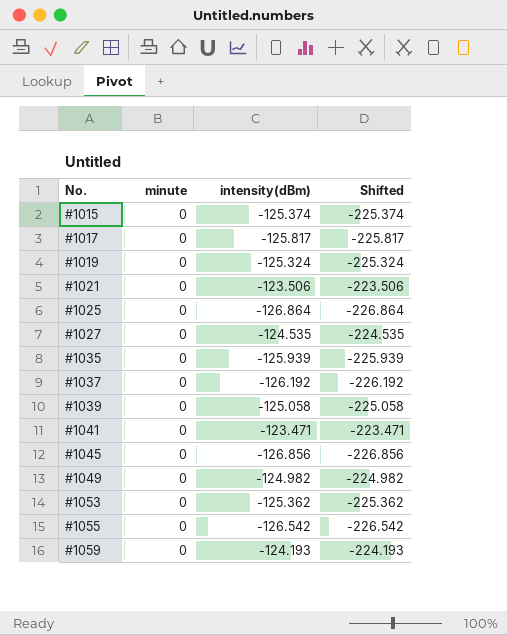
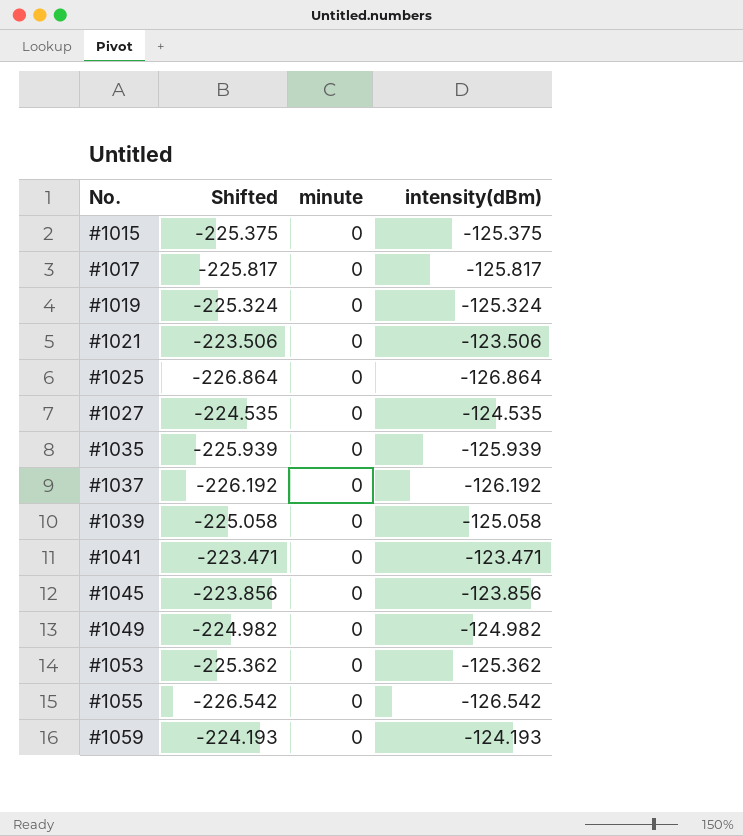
column Shifted | position: 4 -> 2
#1015 | Shifted: -225.374 -> -225.375
#1015 | intensity(dBm): -125.374 -> -125.375
#1045 | Shifted: -226.856 -> -223.856
#1045 | intensity(dBm): -126.856 -> -123.856

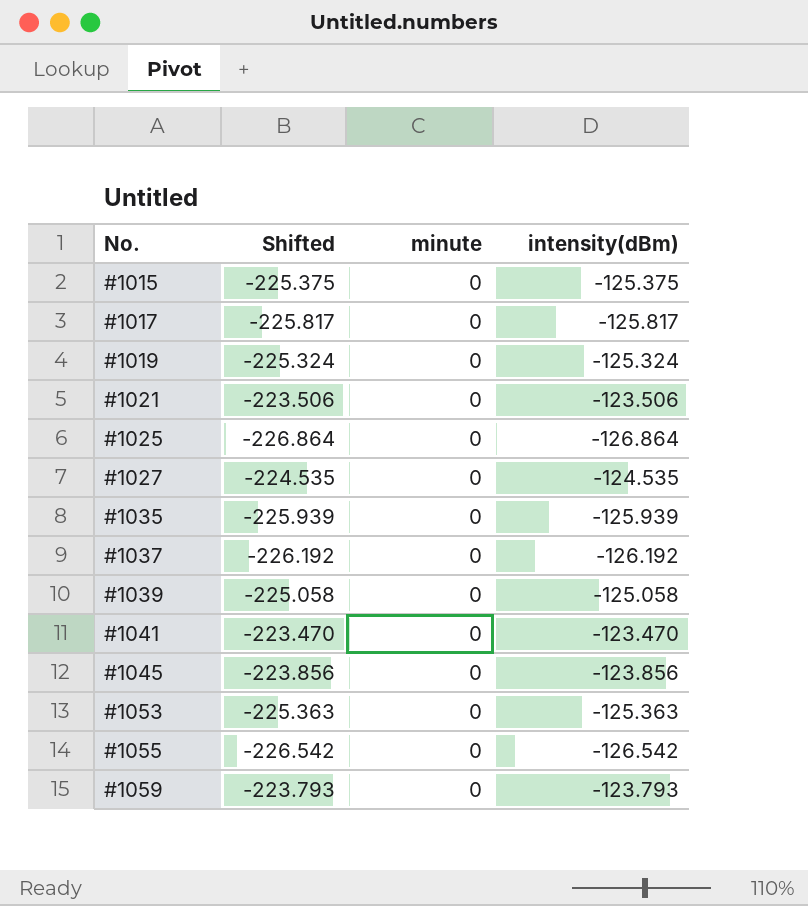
row #1049: -224.982 | 0 | -124.982 -> none
#1041 | Shifted: -223.471 -> -223.470
#1041 | intensity(dBm): -123.471 -> -123.470
#1053 | Shifted: -225.362 -> -225.363
#1053 | intensity(dBm): -125.362 -> -125.363
#1059 | Shifted: -224.193 -> -223.793
#1059 | intensity(dBm): -124.193 -> -123.793

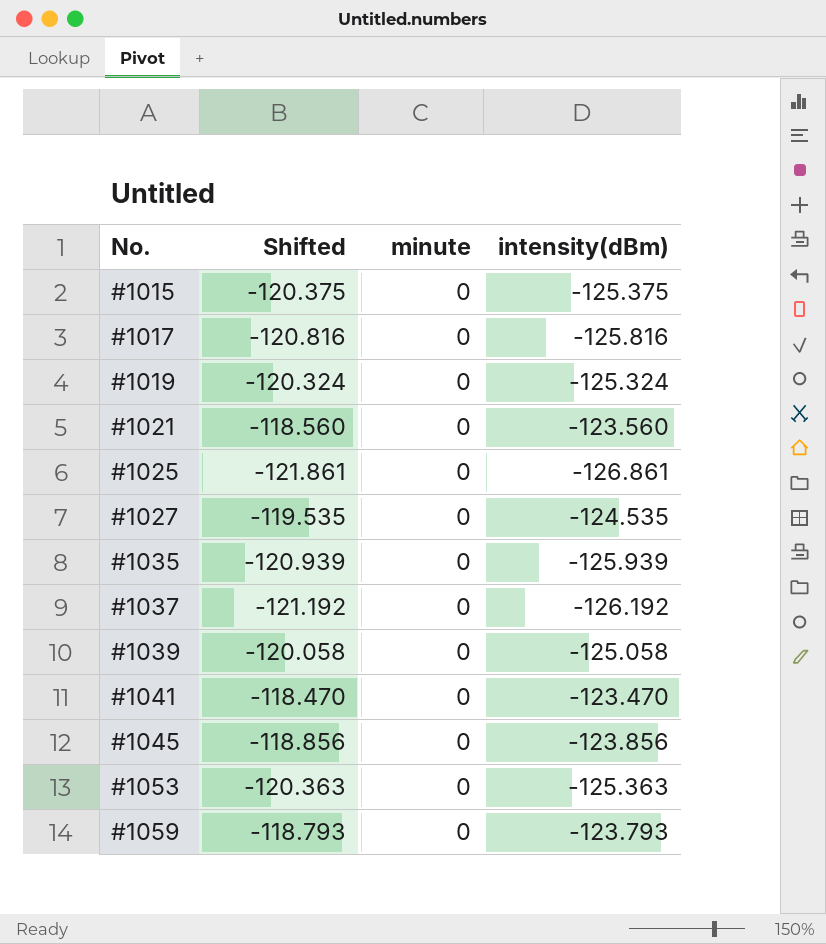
column Shifted | formula: [intensity(dBm)] - 100 -> [intensity(dBm)] + 5
row #1055: -226.542 | 0 | -126.542 -> none
#1017 | intensity(dBm): -125.817 -> -125.816
#1021 | intensity(dBm): -123.506 -> -123.560
#1025 | intensity(dBm): -126.864 -> -126.861

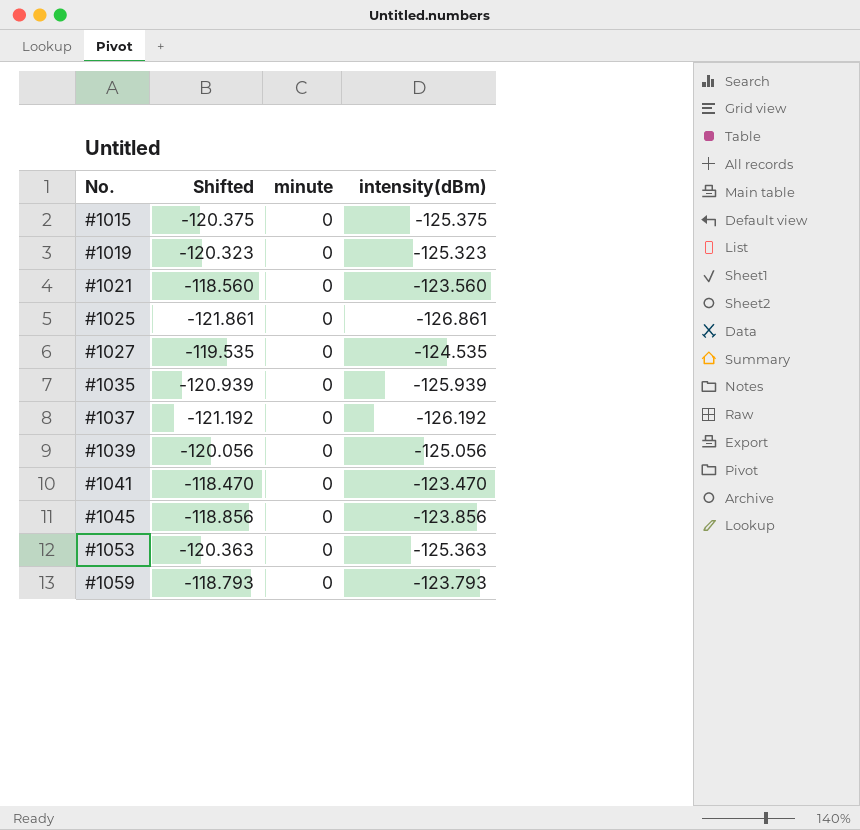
row #1017: -120.816 | 0 | -125.816 -> none
#1019 | Shifted: -120.324 -> -120.323
#1019 | intensity(dBm): -125.324 -> -125.323
#1039 | Shifted: -120.058 -> -120.056
#1039 | intensity(dBm): -125.058 -> -125.056

